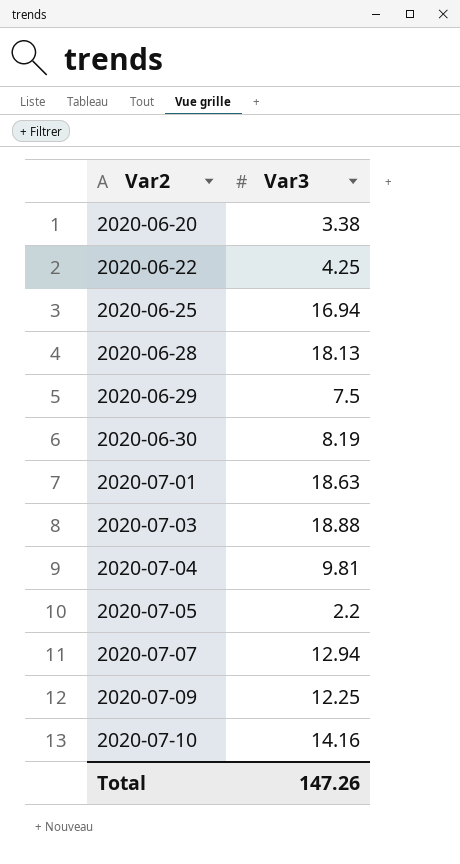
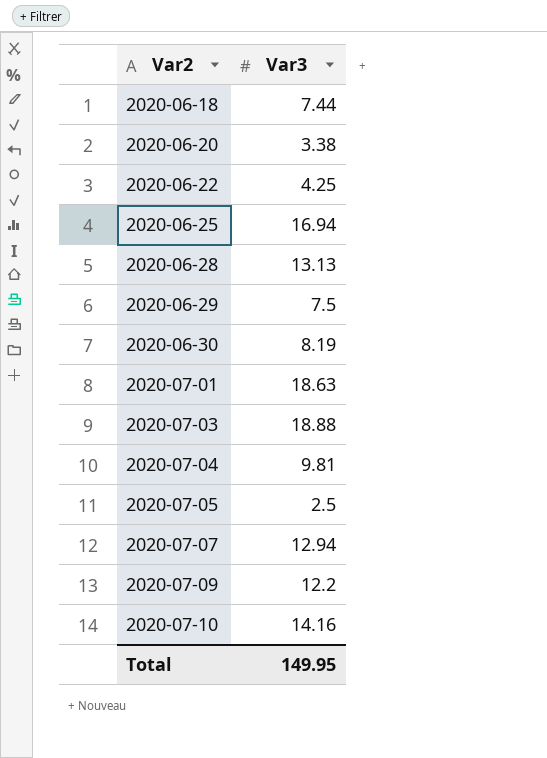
row 2020-06-18: none -> 7.44
2020-06-28 | Var3: 18.13 -> 13.13
2020-07-05 | Var3: 2.2 -> 2.5
2020-07-09 | Var3: 12.25 -> 12.2
Total | Var3: 147.26 -> 149.95

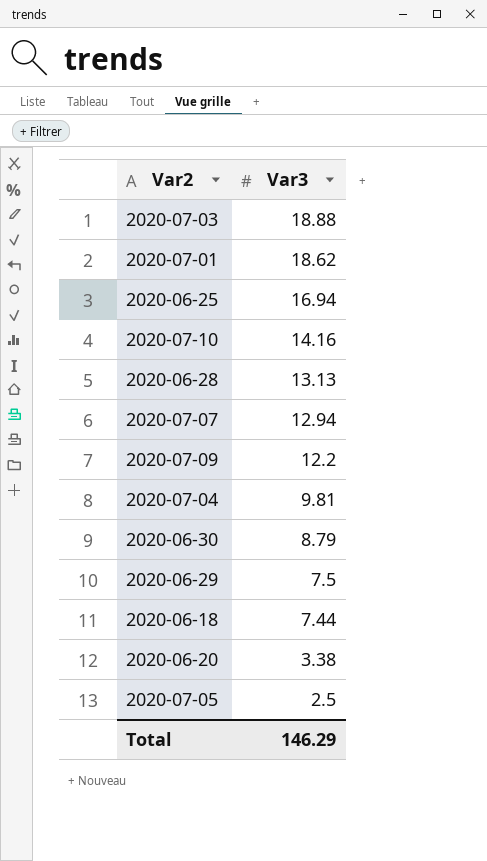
row order: Var2 ascending -> Var3 descending
row 2020-06-22: 4.25 -> none
2020-07-01 | Var3: 18.63 -> 18.62
2020-06-30 | Var3: 8.19 -> 8.79
Total | Var3: 149.95 -> 146.29

